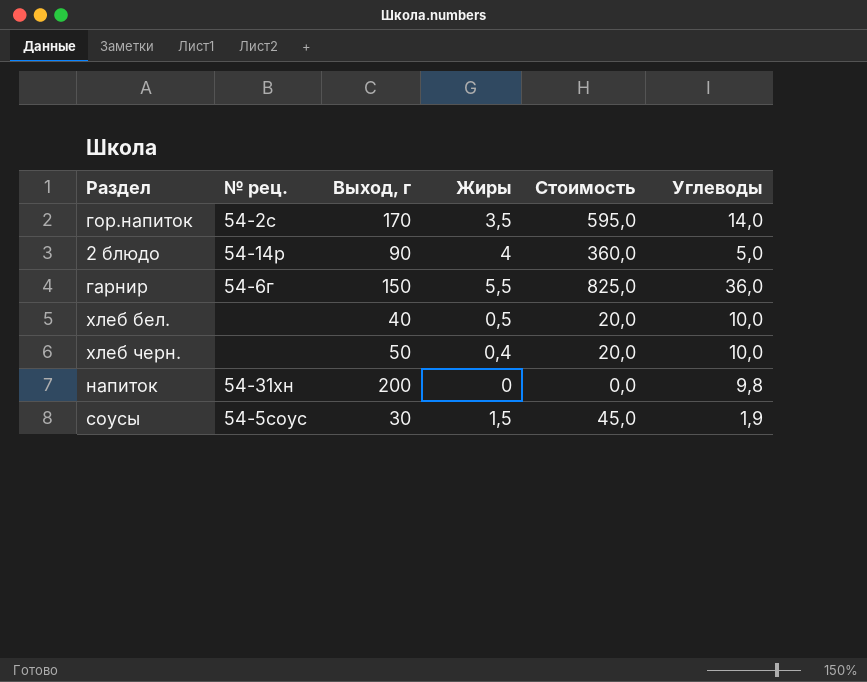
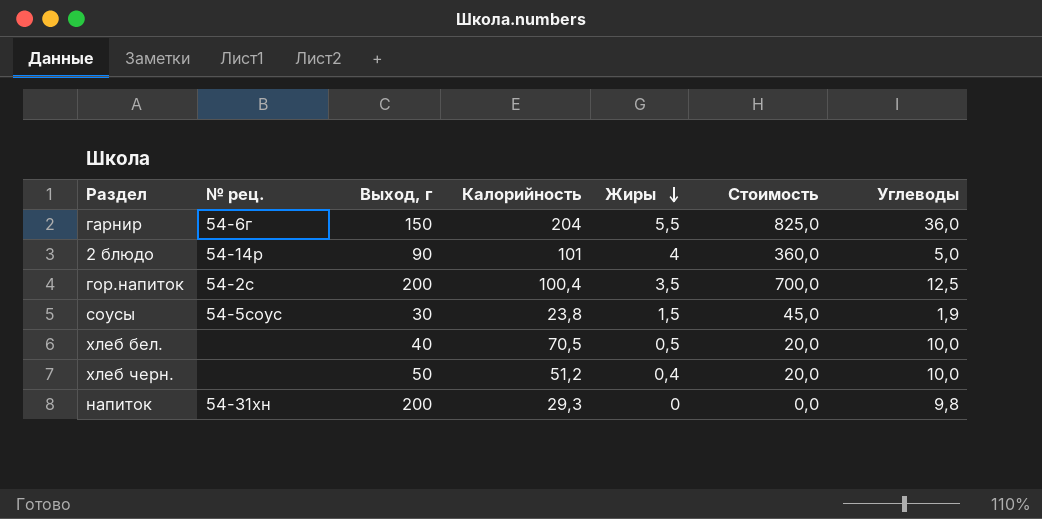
row order: none -> Жиры descending
column Калорийность | position: none -> 4
гор.напиток | Выход, г: 170 -> 200
гор.напиток | Стоимость: 595,0 -> 700,0
гор.напиток | Углеводы: 14,0 -> 12,5

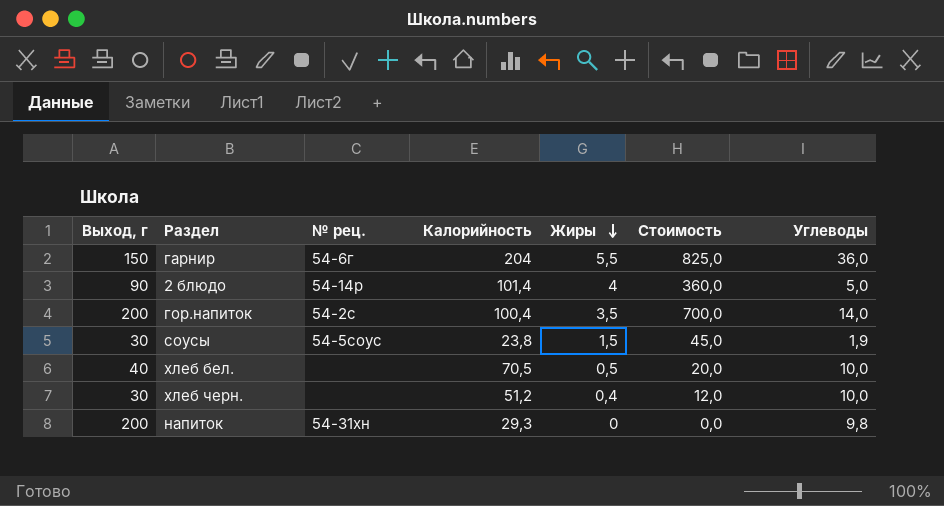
column Выход, г | position: 3 -> 1
2 блюдо | Калорийность: 101 -> 101,4
гор.напиток | Углеводы: 12,5 -> 14,0
хлеб черн. | Выход, г: 50 -> 30
хлеб черн. | Стоимость: 20,0 -> 12,0

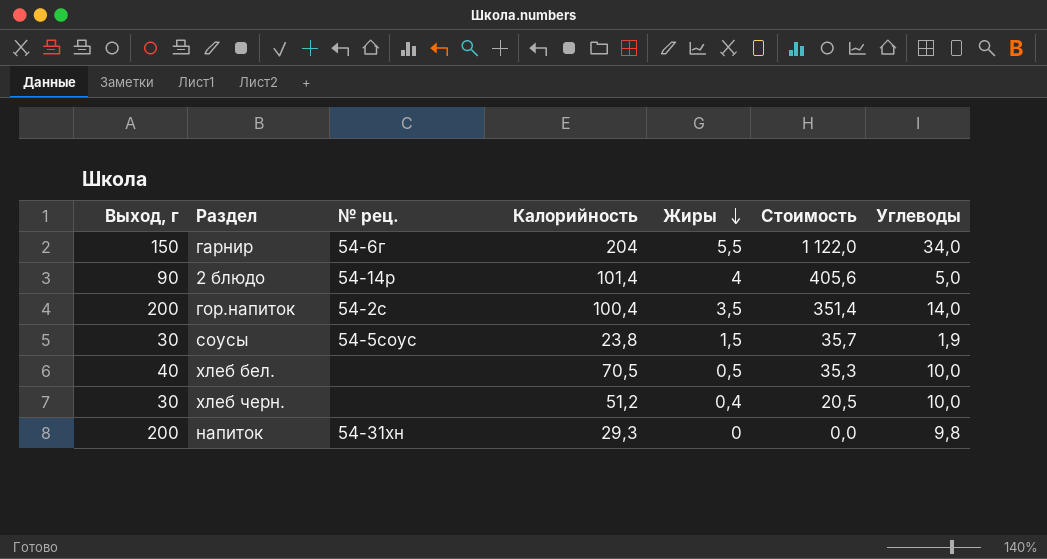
column Стоимость | formula: [Выход, г] * [Жиры] -> [Калорийность] * [Жиры]
гарнир | Углеводы: 36,0 -> 34,0

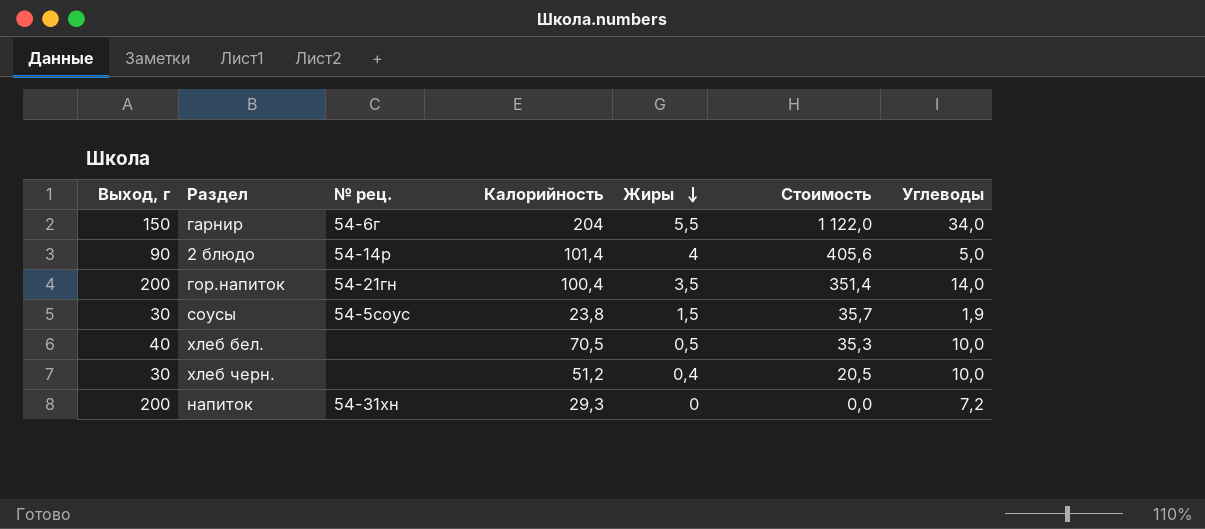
гор.напиток | № рец.: 54-2с -> 54-21гн
напиток | Углеводы: 9,8 -> 7,2

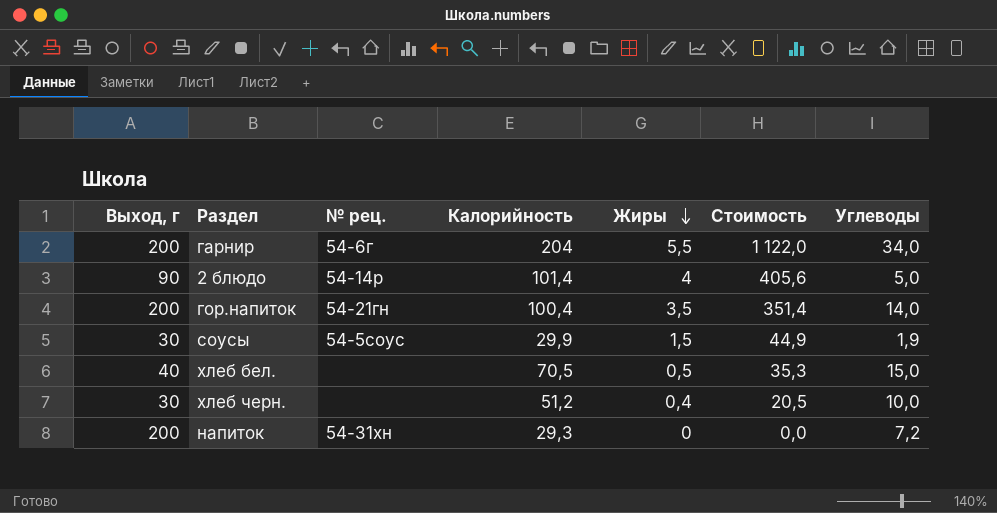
гарнир | Выход, г: 150 -> 200
соусы | Калорийность: 23,8 -> 29,9
соусы | Стоимость: 35,7 -> 44,9
хлеб бел. | Углеводы: 10,0 -> 15,0

